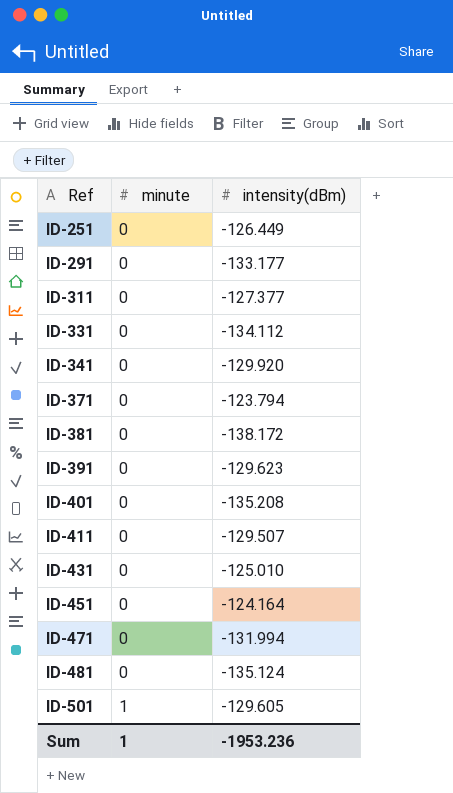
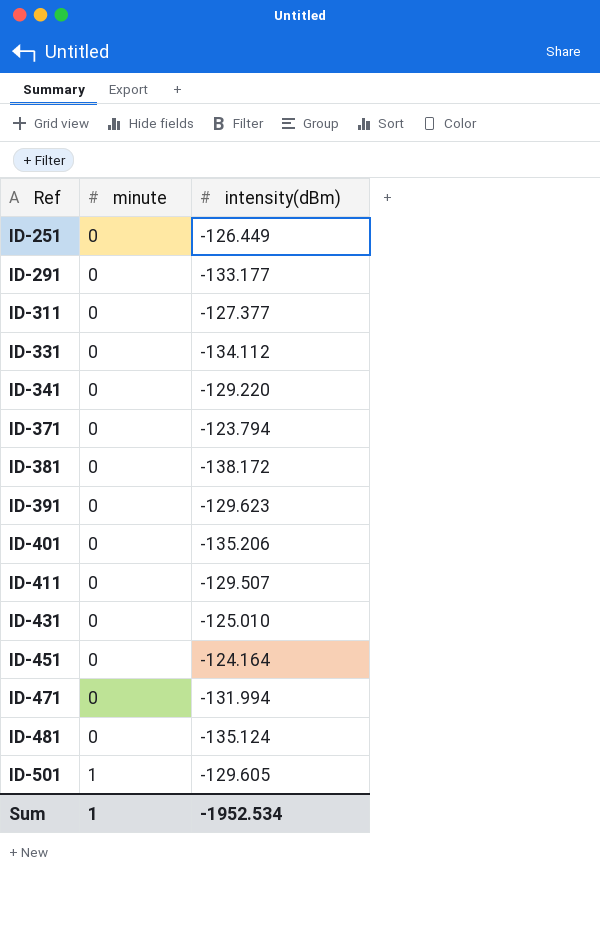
ID-341 | intensity(dBm): -129.920 -> -129.220
ID-401 | intensity(dBm): -135.208 -> -135.206
Sum | intensity(dBm): -1953.236 -> -1952.534

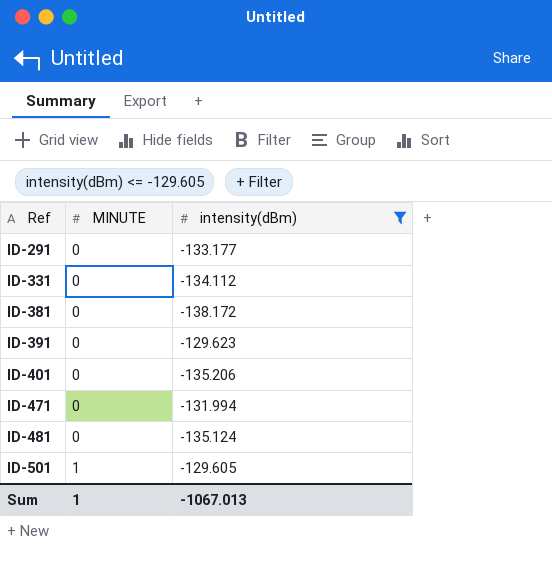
filter: none -> intensity(dBm) <= -129.605
column name: minute -> MINUTE
Sum | intensity(dBm): -1952.534 -> -1067.013

